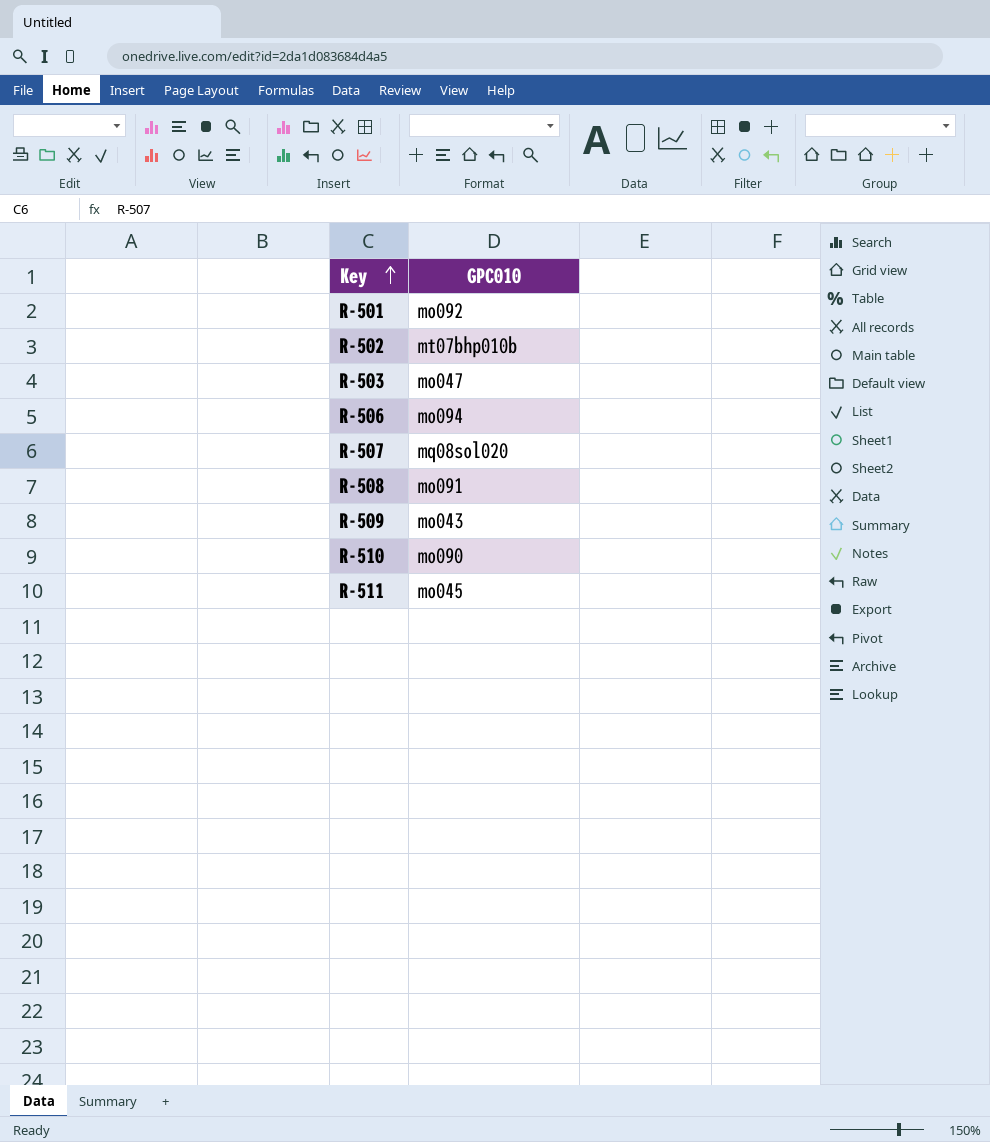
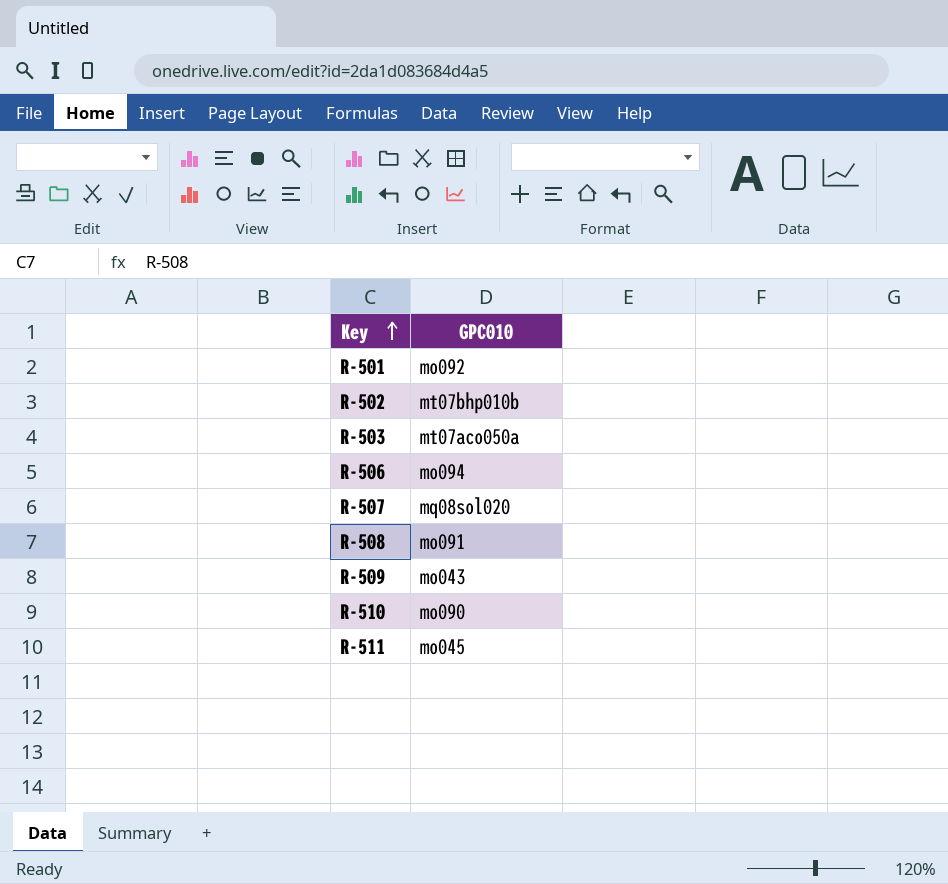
R-503 | GPC010: mo047 -> mt07aco050a

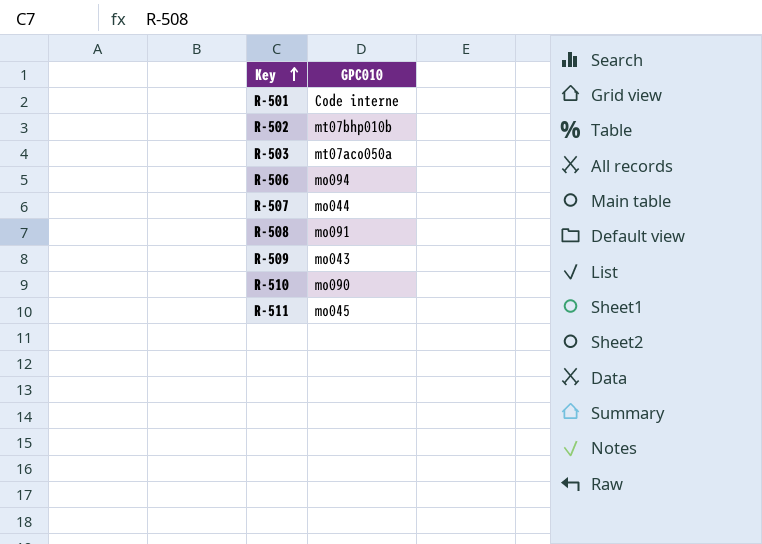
R-501 | GPC010: mo092 -> Code interne
R-507 | GPC010: mq08sol020 -> mo044

